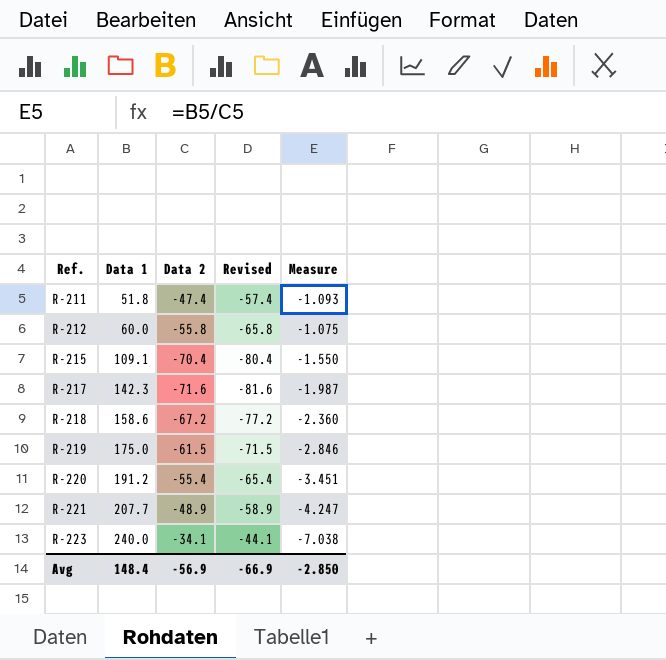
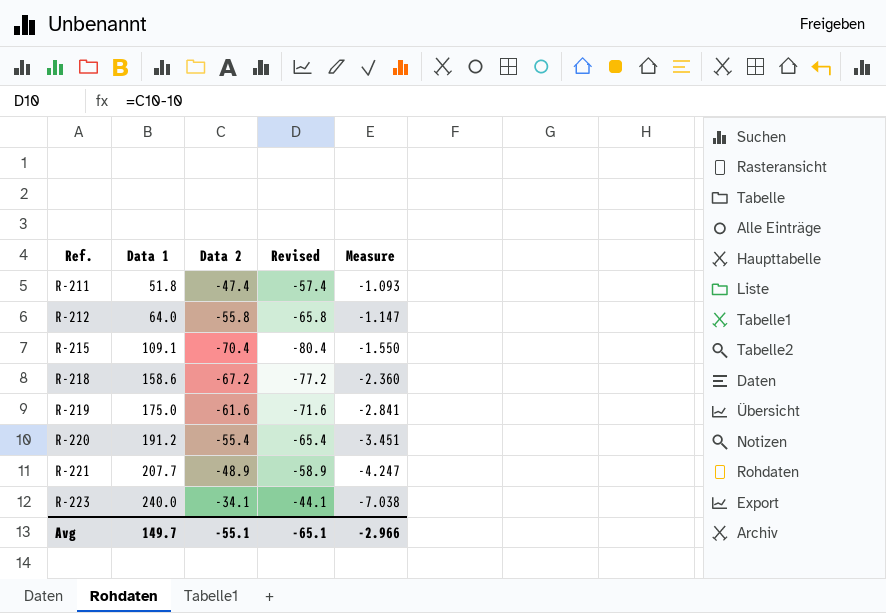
row R-217: 142.3 | -71.6 | -81.6 | -1.987 -> none
R-212 | Data 1: 60.0 -> 64.0
R-212 | Measure: -1.075 -> -1.147
R-219 | Data 2: -61.5 -> -61.6
R-219 | Revised: -71.5 -> -71.6
R-219 | Measure: -2.846 -> -2.841
Avg | Data 1: 148.4 -> 149.7
Avg | Data 2: -56.9 -> -55.1
Avg | Revised: -66.9 -> -65.1
Avg | Measure: -2.850 -> -2.966

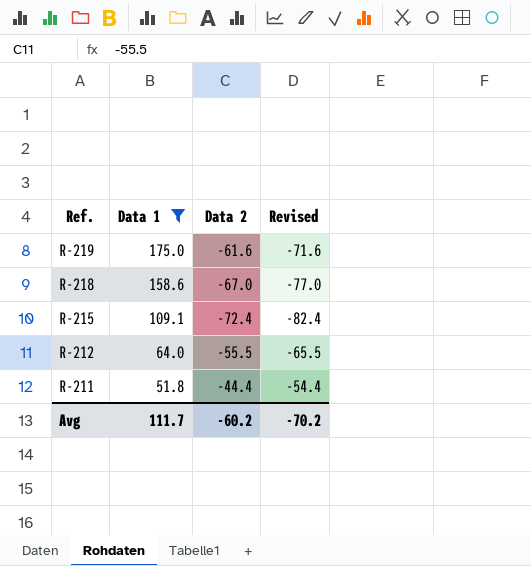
filter: none -> Data 1 <= 175.0
row order: Ref. ascending -> Ref. descending
column Measure | formula: [Data 1] / [Data 2] -> none
R-218 | Data 2: -67.2 -> -67.0
R-218 | Revised: -77.2 -> -77.0
R-215 | Data 2: -70.4 -> -72.4
R-215 | Revised: -80.4 -> -82.4
R-212 | Data 2: -55.8 -> -55.5
R-212 | Revised: -65.8 -> -65.5
R-211 | Data 2: -47.4 -> -44.4
R-211 | Revised: -57.4 -> -54.4
Avg | Data 1: 149.7 -> 111.7
Avg | Data 2: -55.1 -> -60.2
Avg | Revised: -65.1 -> -70.2

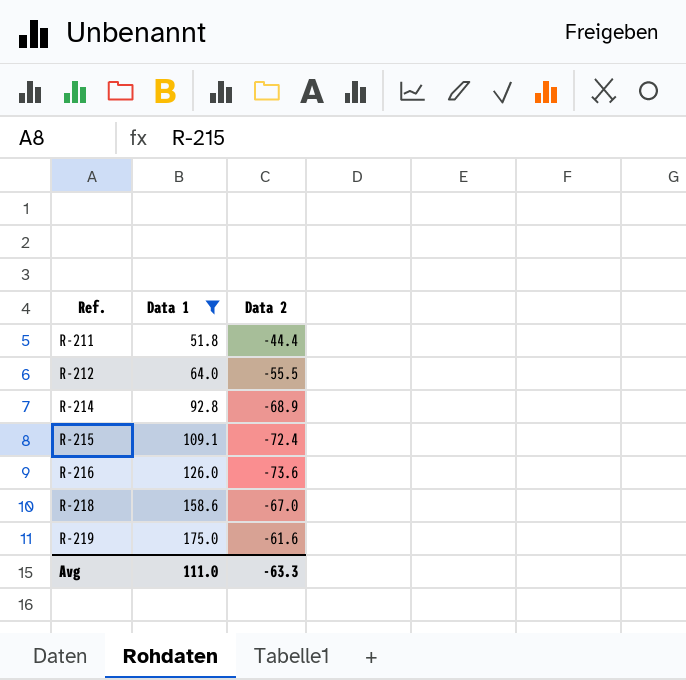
row order: Ref. descending -> Ref. ascending
column Revised | formula: [Data 2] - 10 -> none
row R-214: none -> 92.8 | -68.9
row R-216: none -> 126.0 | -73.6
Avg | Data 1: 111.7 -> 111.0
Avg | Data 2: -60.2 -> -63.3

